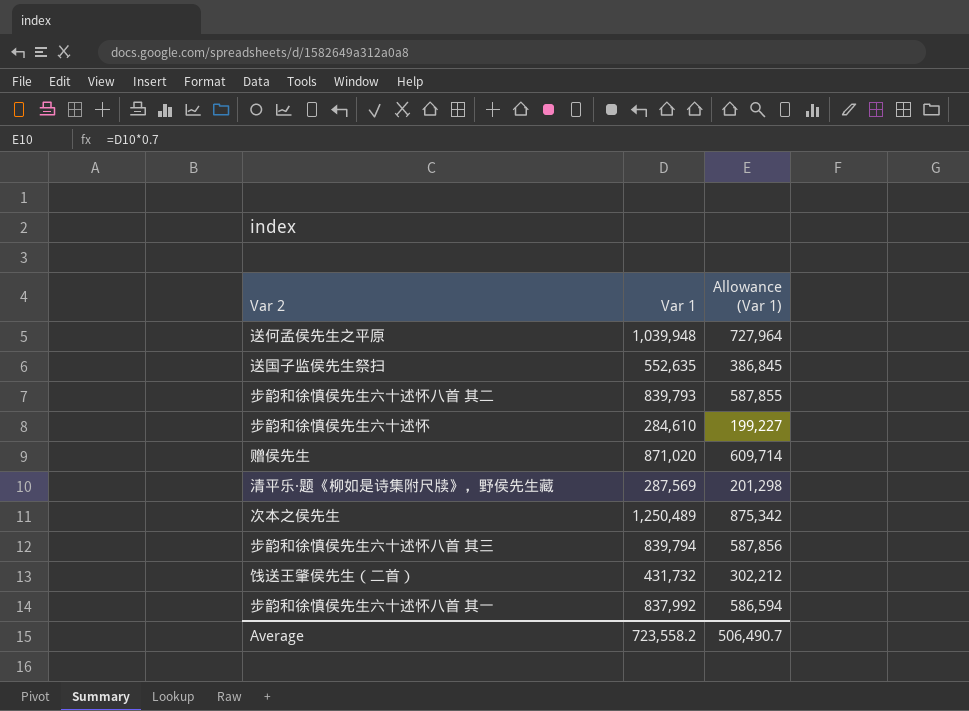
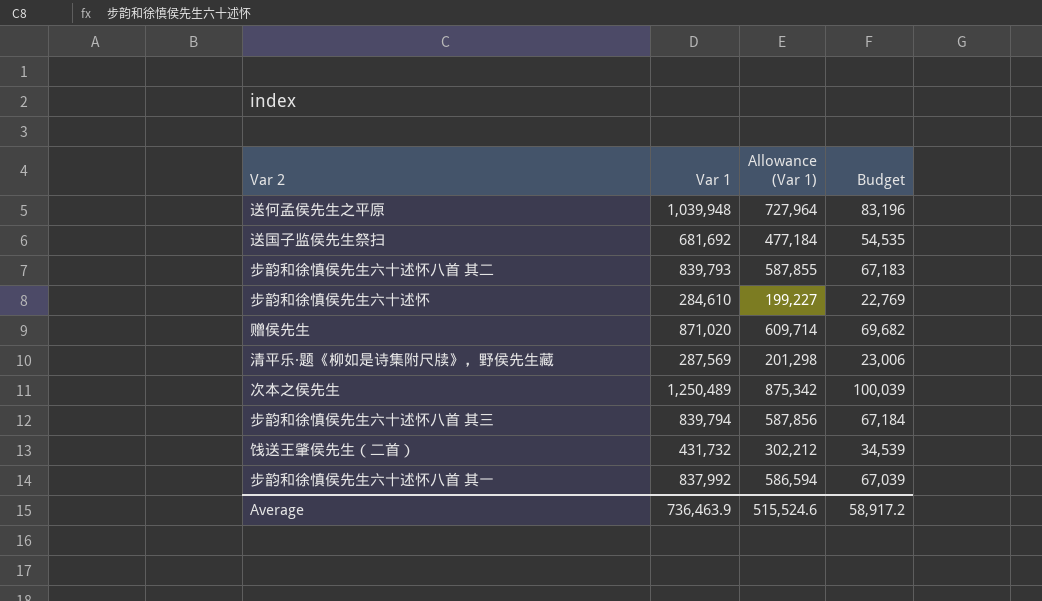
column Budget | formula: none -> [Var 1] * 0.08
送国子监侯先生祭扫 | Var 1: 552,635 -> 681,692
送国子监侯先生祭扫 | Allowance (Var 1): 386,845 -> 477,184
Average | Var 1: 723,558.2 -> 736,463.9
Average | Allowance (Var 1): 506,490.7 -> 515,524.6

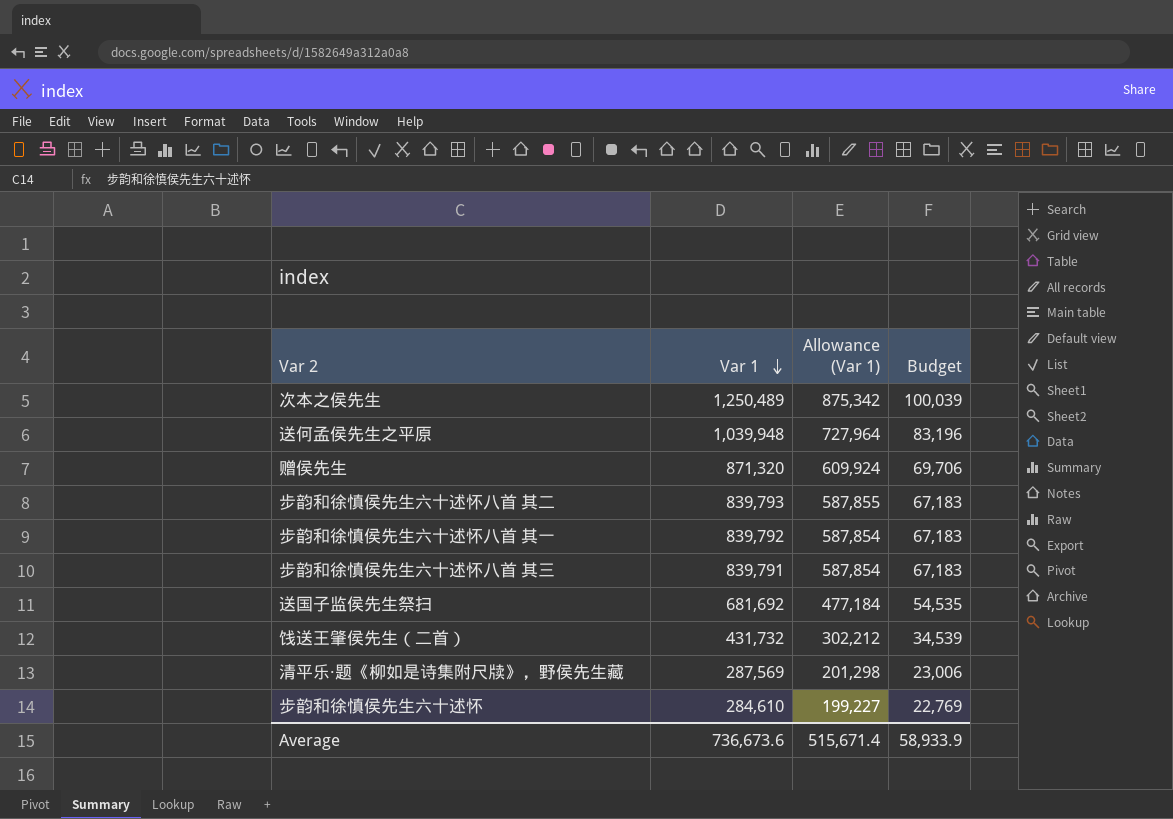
row order: none -> Var 1 descending
赠侯先生 | Var 1: 871,020 -> 871,320
赠侯先生 | Allowance (Var 1): 609,714 -> 609,924
赠侯先生 | Budget: 69,682 -> 69,706
步韵和徐慎侯先生六十述怀八首 其一 | Var 1: 837,992 -> 839,792
步韵和徐慎侯先生六十述怀八首 其一 | Allowance (Var 1): 586,594 -> 587,854
步韵和徐慎侯先生六十述怀八首 其一 | Budget: 67,039 -> 67,183
步韵和徐慎侯先生六十述怀八首 其三 | Var 1: 839,794 -> 839,791
步韵和徐慎侯先生六十述怀八首 其三 | Allowance (Var 1): 587,856 -> 587,854
步韵和徐慎侯先生六十述怀八首 其三 | Budget: 67,184 -> 67,183
Average | Var 1: 736,463.9 -> 736,673.6
Average | Allowance (Var 1): 515,524.6 -> 515,671.4
Average | Budget: 58,917.2 -> 58,933.9

